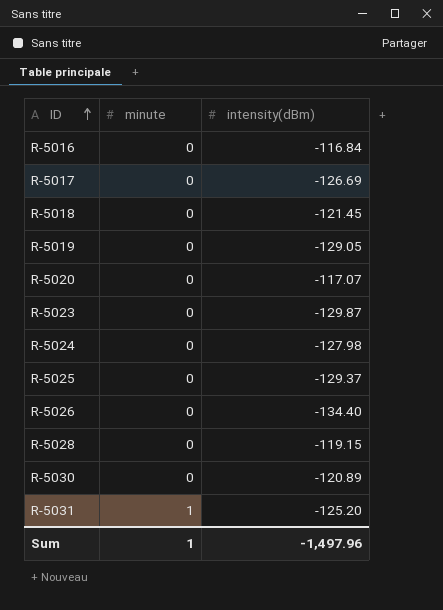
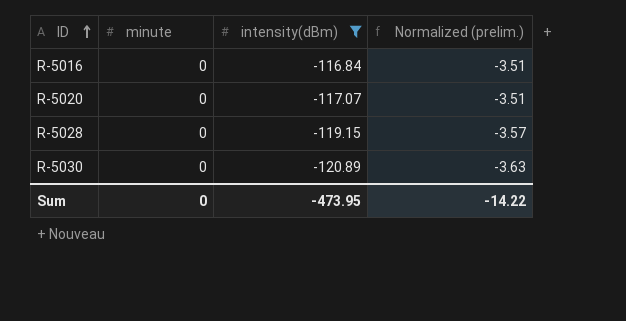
filter: none -> intensity(dBm) >= -120.89
column Normalized (prelim.) | formula: none -> [intensity(dBm)] * 0.03
Sum | minute: 1 -> 0
Sum | intensity(dBm): -1,497.96 -> -473.95

